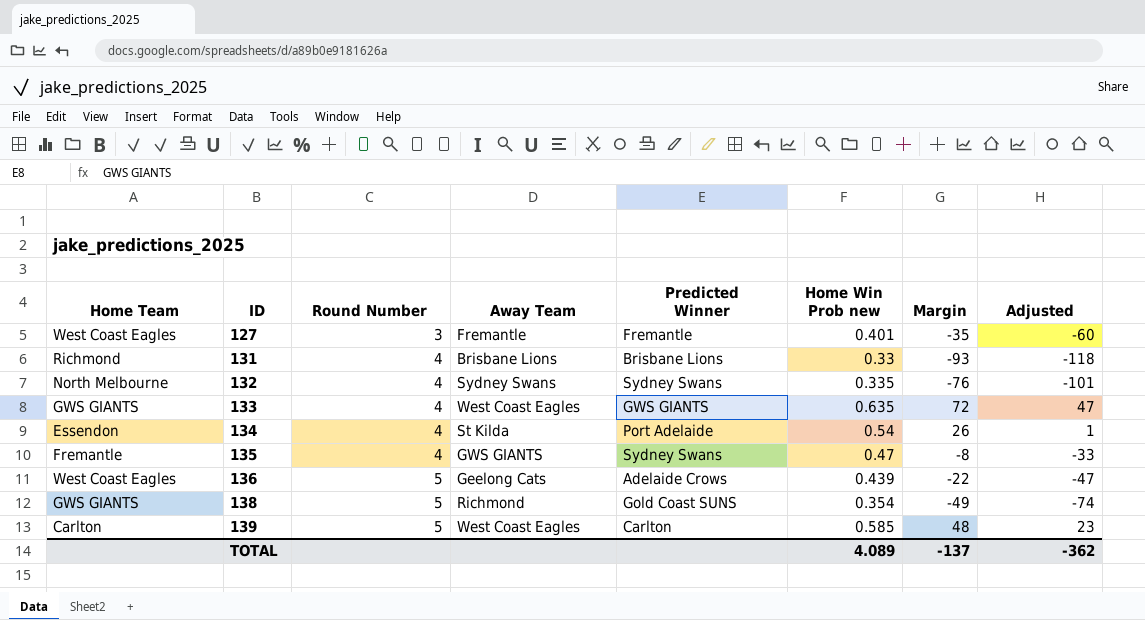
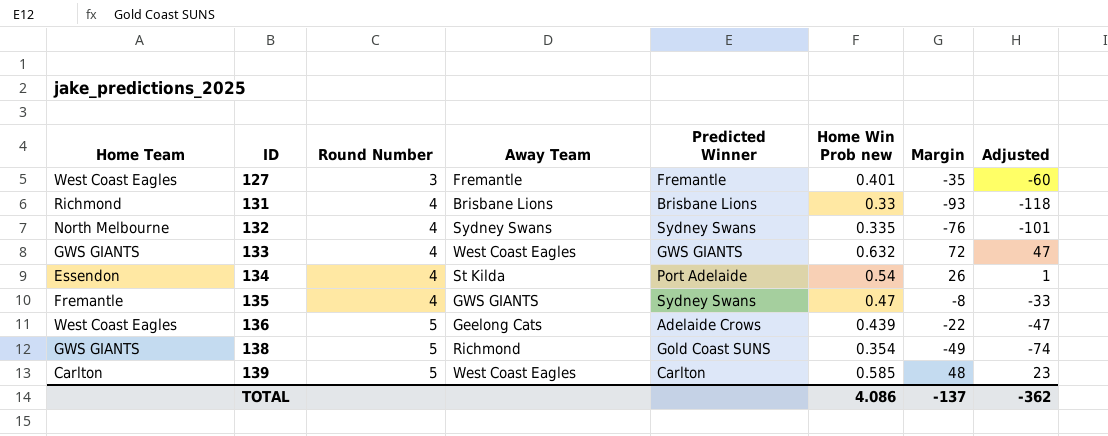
133 | Home Win Prob new: 0.635 -> 0.632
TOTAL | Home Win Prob new: 4.089 -> 4.086

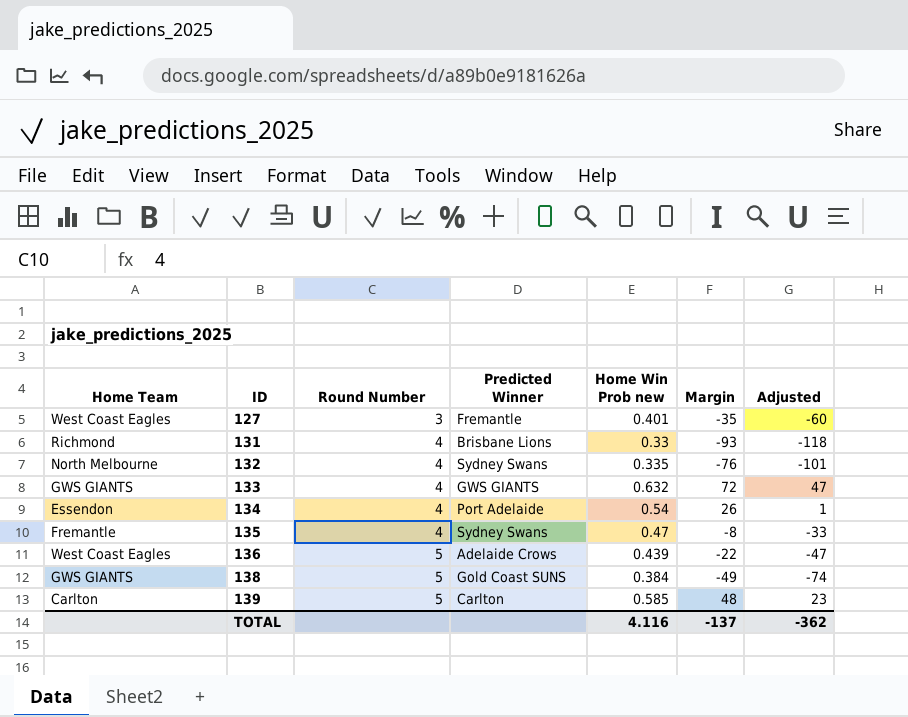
column Away Team | position: 4 -> none
138 | Home Win Prob new: 0.354 -> 0.384
TOTAL | Home Win Prob new: 4.086 -> 4.116

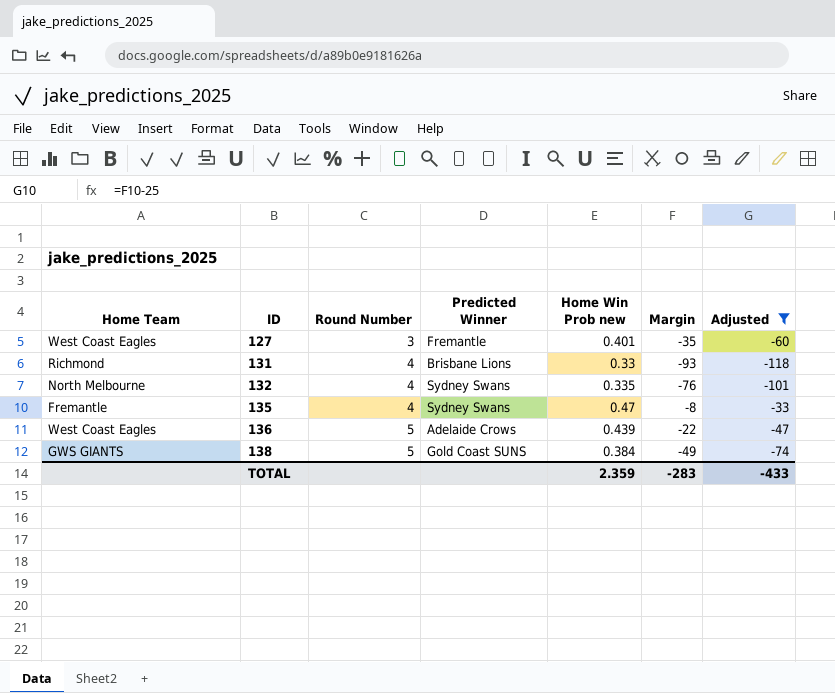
filter: none -> Adjusted <= -33
TOTAL | Home Win Prob new: 4.116 -> 2.359
TOTAL | Margin: -137 -> -283
TOTAL | Adjusted: -362 -> -433

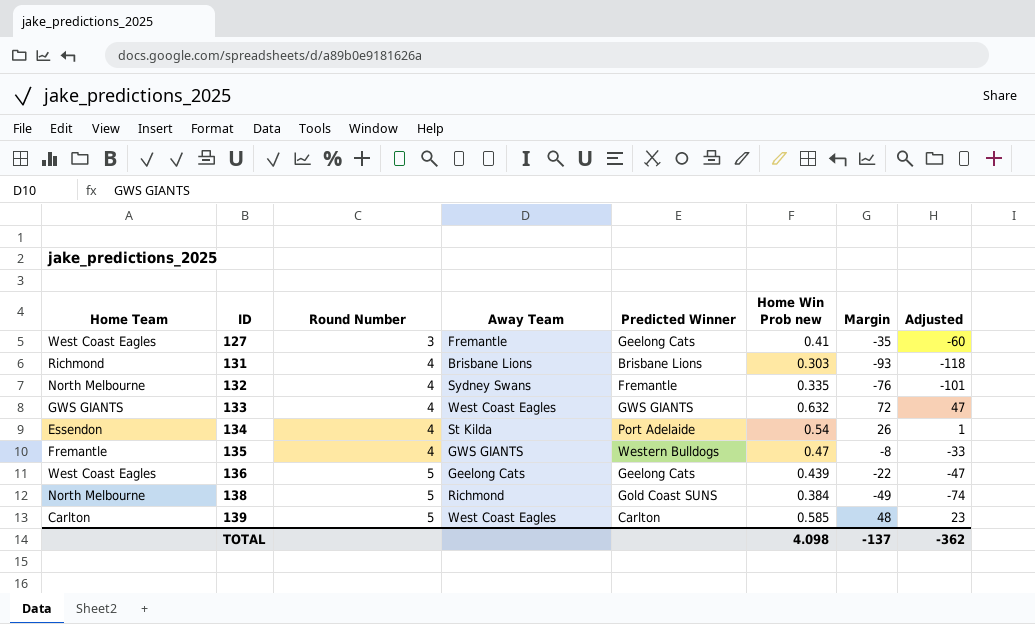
filter: Adjusted <= -33 -> none
column Away Team | position: none -> 4
127 | Predicted Winner: Fremantle -> Geelong Cats
127 | Home Win Prob new: 0.401 -> 0.41
131 | Home Win Prob new: 0.33 -> 0.303
132 | Predicted Winner: Sydney Swans -> Fremantle
135 | Predicted Winner: Sydney Swans -> Western Bulldogs
136 | Predicted Winner: Adelaide Crows -> Geelong Cats
138 | Home Team: GWS GIANTS -> North Melbourne
TOTAL | Home Win Prob new: 2.359 -> 4.098
TOTAL | Margin: -283 -> -137
TOTAL | Adjusted: -433 -> -362

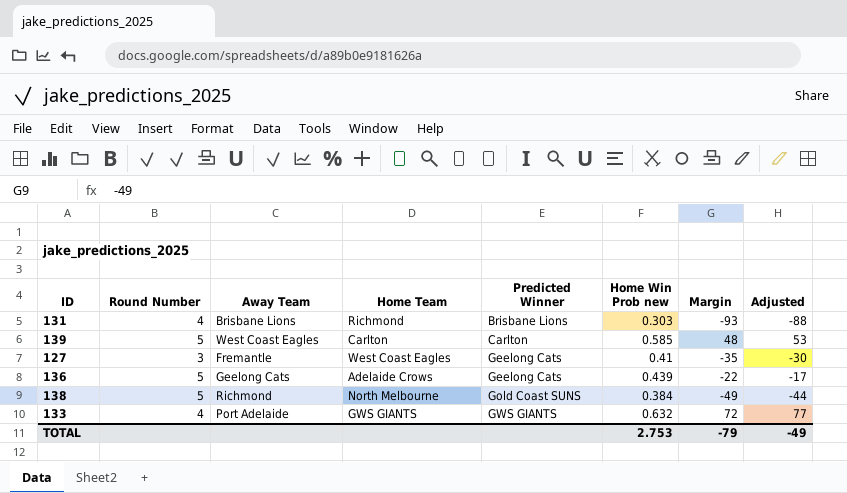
row order: ID ascending -> Predicted Winner ascending
column Home Team | position: 1 -> 4
column Adjusted | formula: [Margin] - 25 -> [Margin] + 5
row 132: North Melbourne | 4 | Sydney Swans | Fremantle | 0.335 | -76 | -101 -> none
row 134: Essendon | 4 | St Kilda | Port Adelaide | 0.54 | 26 | 1 -> none
row 135: Fremantle | 4 | GWS GIANTS | Western Bulldogs | 0.47 | -8 | -33 -> none
136 | Home Team: West Coast Eagles -> Adelaide Crows
133 | Away Team: West Coast Eagles -> Port Adelaide
TOTAL | Home Win Prob new: 4.098 -> 2.753
TOTAL | Margin: -137 -> -79
TOTAL | Adjusted: -362 -> -49

